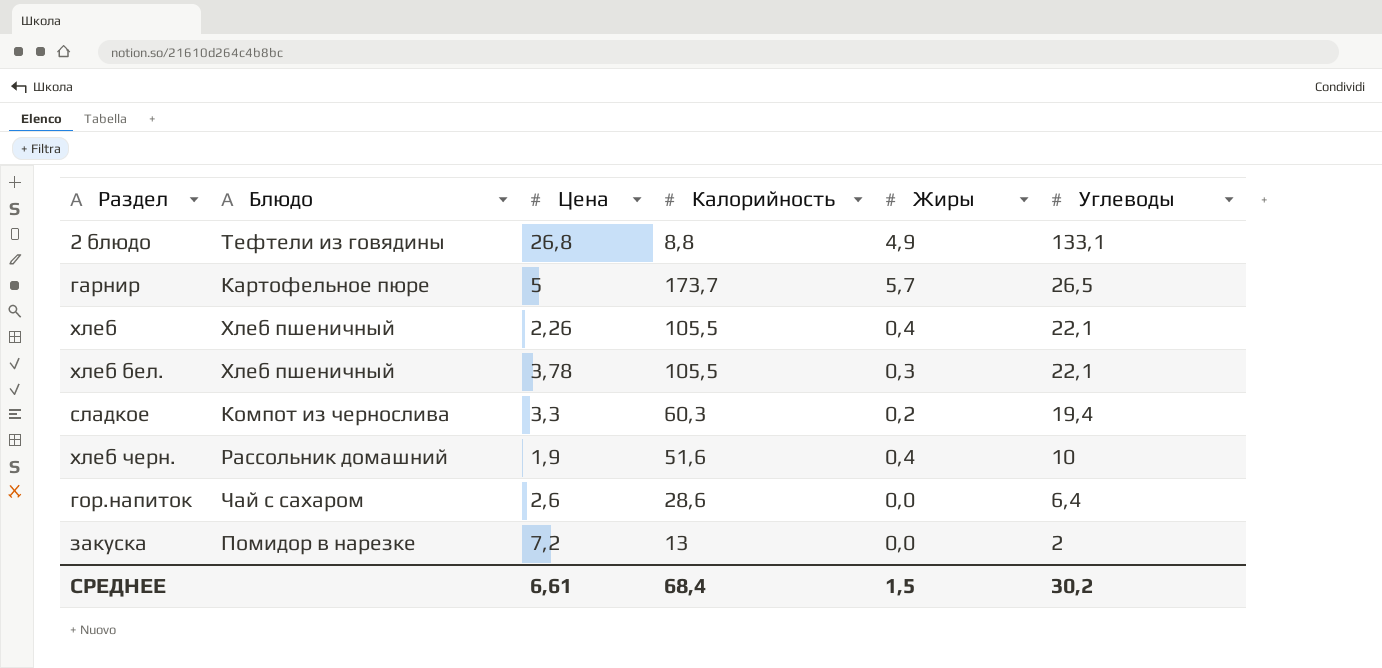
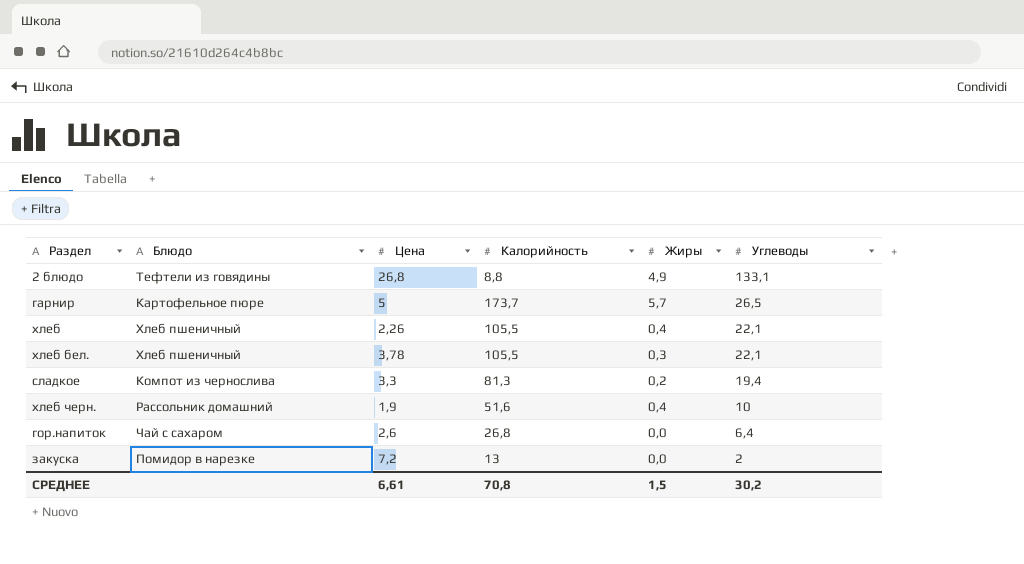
сладкое | Калорийность: 60,3 -> 81,3
гор.напиток | Калорийность: 28,6 -> 26,8
СРЕДНЕЕ | Калорийность: 68,4 -> 70,8

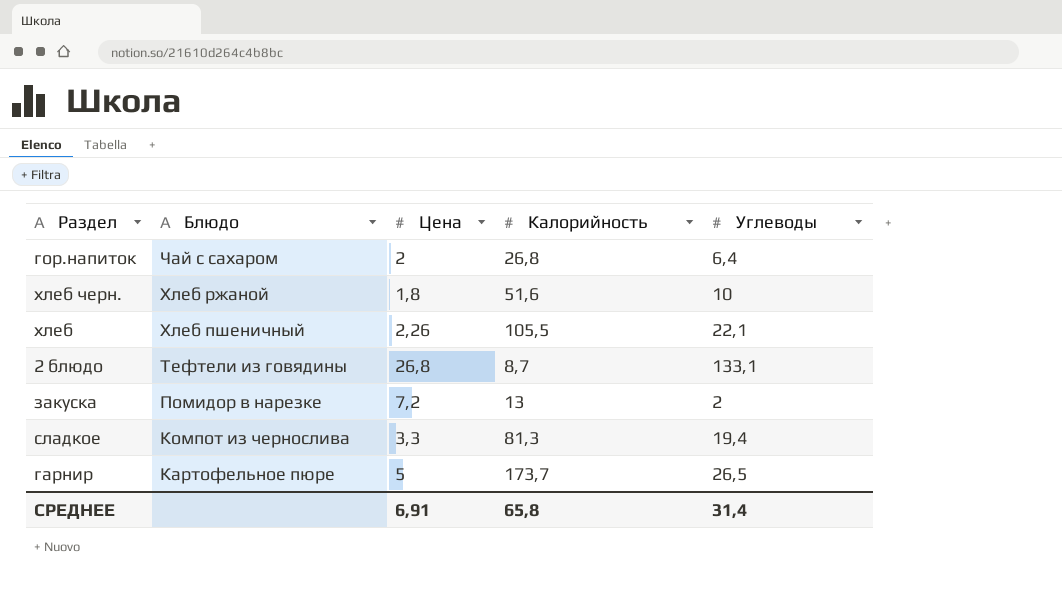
row order: Углеводы descending -> Блюдо descending
column Жиры | position: 5 -> none
row хлеб бел.: Хлеб пшеничный | 3,78 | 105,5 | 0,3 | 22,1 -> none
гор.напиток | Цена: 2,6 -> 2
хлеб черн. | Блюдо: Рассольник домашний -> Хлеб ржаной
хлеб черн. | Цена: 1,9 -> 1,8
2 блюдо | Калорийность: 8,8 -> 8,7
СРЕДНЕЕ | Цена: 6,61 -> 6,91
СРЕДНЕЕ | Калорийность: 70,8 -> 65,8
СРЕДНЕЕ | Углеводы: 30,2 -> 31,4

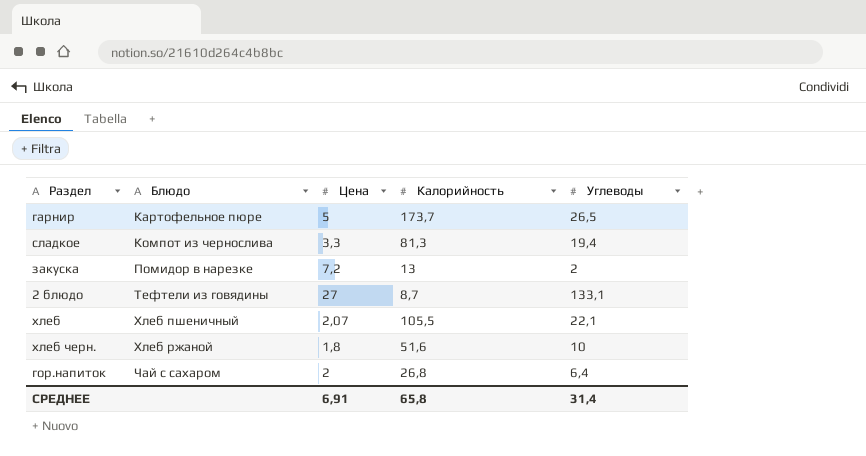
row order: Блюдо descending -> Блюдо ascending
2 блюдо | Цена: 26,8 -> 27
хлеб | Цена: 2,26 -> 2,07

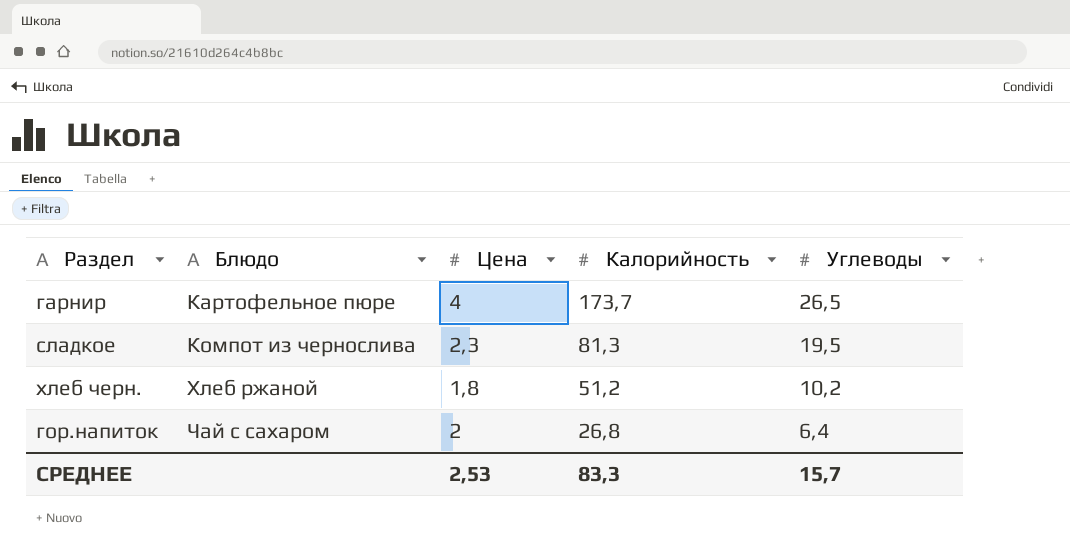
row закуска: Помидор в нарезке | 7,2 | 13 | 2 -> none
row 2 блюдо: Тефтели из говядины | 27 | 8,7 | 133,1 -> none
row хлеб: Хлеб пшеничный | 2,07 | 105,5 | 22,1 -> none
гарнир | Цена: 5 -> 4
сладкое | Цена: 3,3 -> 2,3
сладкое | Углеводы: 19,4 -> 19,5
хлеб черн. | Калорийность: 51,6 -> 51,2
хлеб черн. | Углеводы: 10 -> 10,2
СРЕДНЕЕ | Цена: 6,91 -> 2,53
СРЕДНЕЕ | Калорийность: 65,8 -> 83,3
СРЕДНЕЕ | Углеводы: 31,4 -> 15,7

